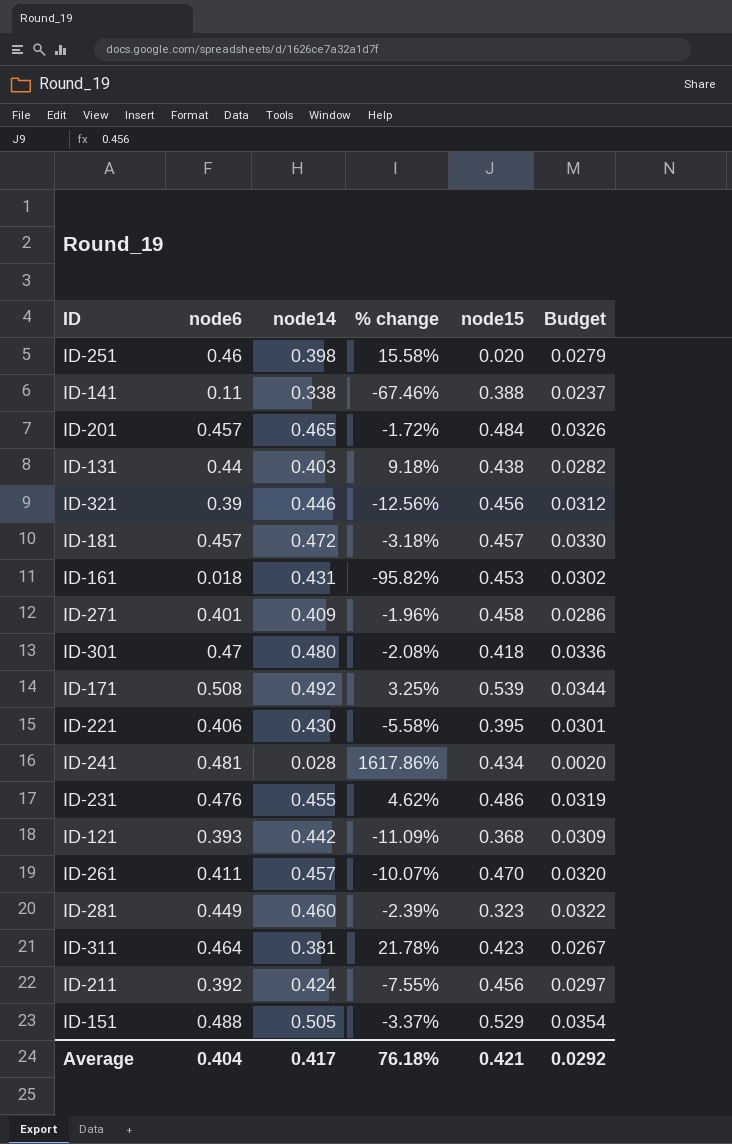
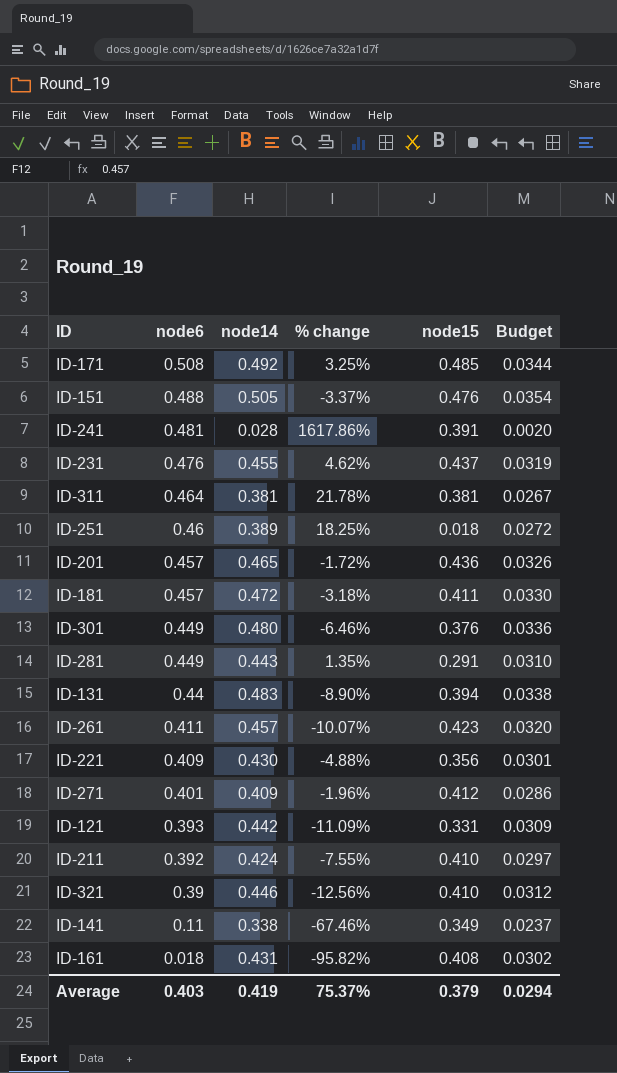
row order: none -> node6 descending
ID-171 | node15: 0.539 -> 0.485
ID-151 | node15: 0.529 -> 0.476
ID-241 | node15: 0.434 -> 0.391
ID-231 | node15: 0.486 -> 0.437
ID-311 | node15: 0.423 -> 0.381
ID-251 | node14: 0.398 -> 0.389
ID-251 | % change: 15.58% -> 18.25%
ID-251 | node15: 0.020 -> 0.018
ID-251 | Budget: 0.0279 -> 0.0272
ID-201 | node15: 0.484 -> 0.436
ID-181 | node15: 0.457 -> 0.411
ID-301 | node6: 0.47 -> 0.449
ID-301 | % change: -2.08% -> -6.46%
ID-301 | node15: 0.418 -> 0.376
ID-281 | node14: 0.460 -> 0.443
ID-281 | % change: -2.39% -> 1.35%
ID-281 | node15: 0.323 -> 0.291
ID-281 | Budget: 0.0322 -> 0.0310
ID-131 | node14: 0.403 -> 0.483
ID-131 | % change: 9.18% -> -8.90%
ID-131 | node15: 0.438 -> 0.394
ID-131 | Budget: 0.0282 -> 0.0338
ID-261 | node15: 0.470 -> 0.423
ID-221 | node6: 0.406 -> 0.409
ID-221 | % change: -5.58% -> -4.88%
ID-221 | node15: 0.395 -> 0.356
ID-271 | node15: 0.458 -> 0.412
ID-121 | node15: 0.368 -> 0.331
ID-211 | node15: 0.456 -> 0.410
ID-321 | node15: 0.456 -> 0.410
ID-141 | node15: 0.388 -> 0.349
ID-161 | node15: 0.453 -> 0.408
Average | node6: 0.404 -> 0.403
Average | node14: 0.417 -> 0.419
Average | % change: 76.18% -> 75.37%
Average | node15: 0.421 -> 0.379
Average | Budget: 0.0292 -> 0.0294

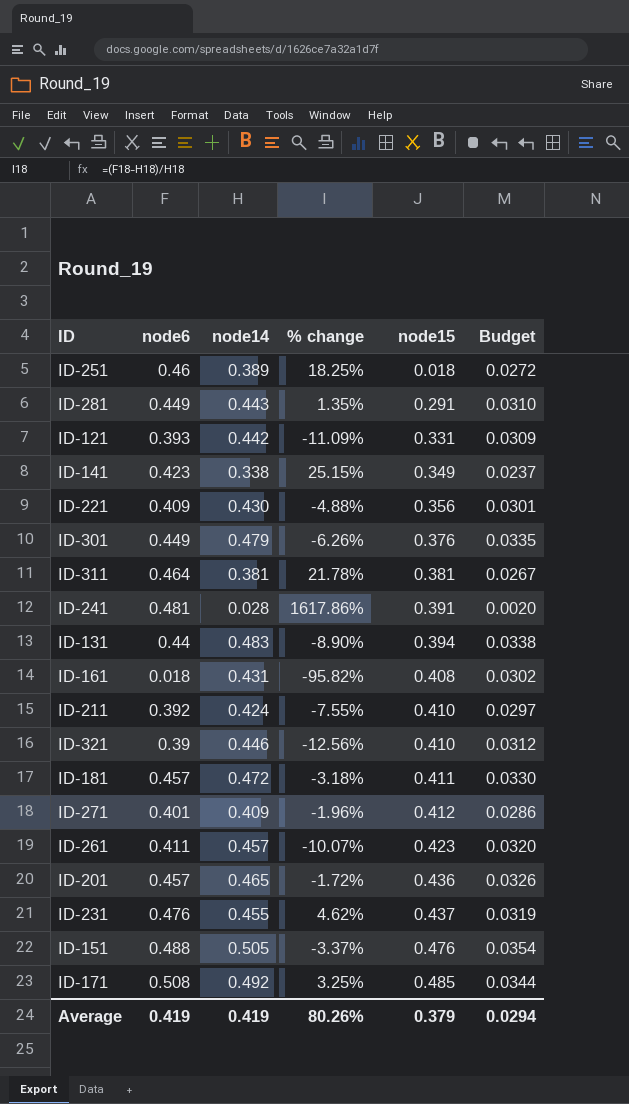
row order: node6 descending -> node15 ascending
ID-141 | node6: 0.11 -> 0.423
ID-141 | % change: -67.46% -> 25.15%
ID-301 | node14: 0.480 -> 0.479
ID-301 | % change: -6.46% -> -6.26%
ID-301 | Budget: 0.0336 -> 0.0335
Average | node6: 0.403 -> 0.419
Average | % change: 75.37% -> 80.26%

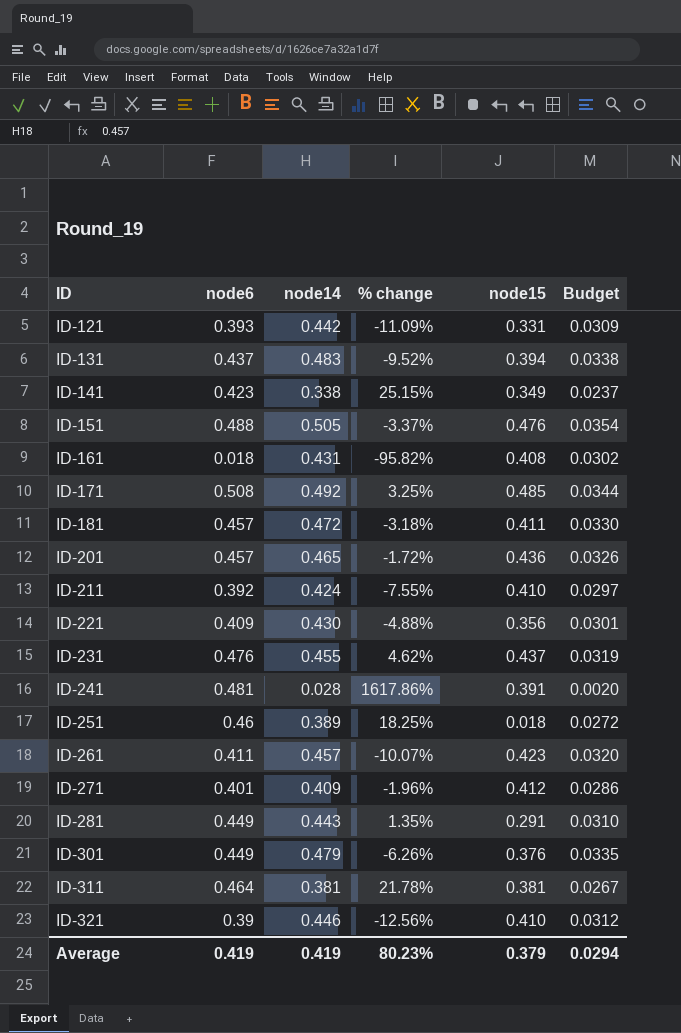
row order: node15 ascending -> ID ascending
ID-131 | node6: 0.44 -> 0.437
ID-131 | % change: -8.90% -> -9.52%
Average | % change: 80.26% -> 80.23%

